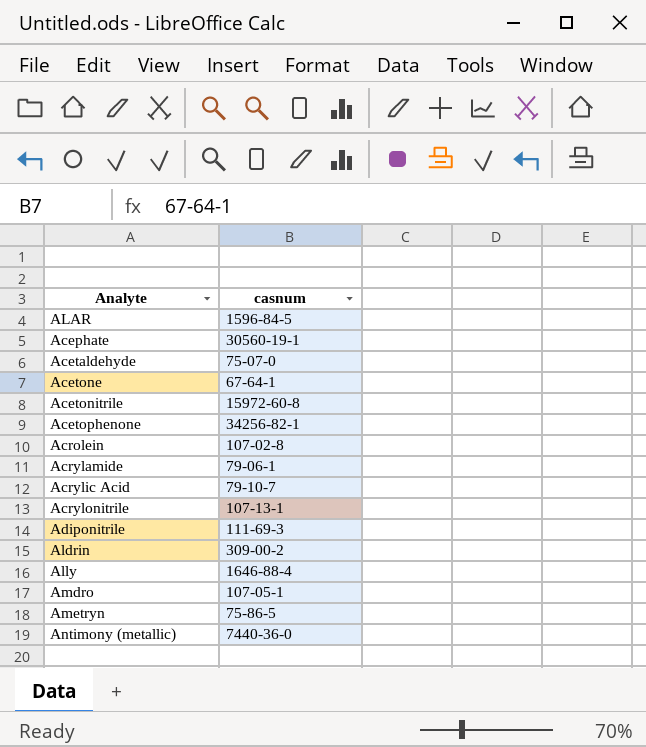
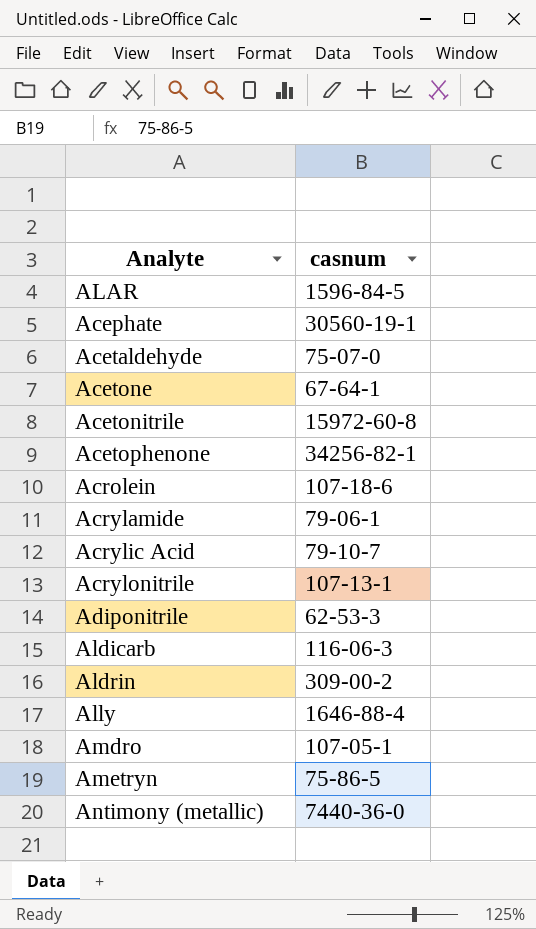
Acrolein | casnum: 107-02-8 -> 107-18-6
Adiponitrile | casnum: 111-69-3 -> 62-53-3
row Aldicarb: none -> 116-06-3

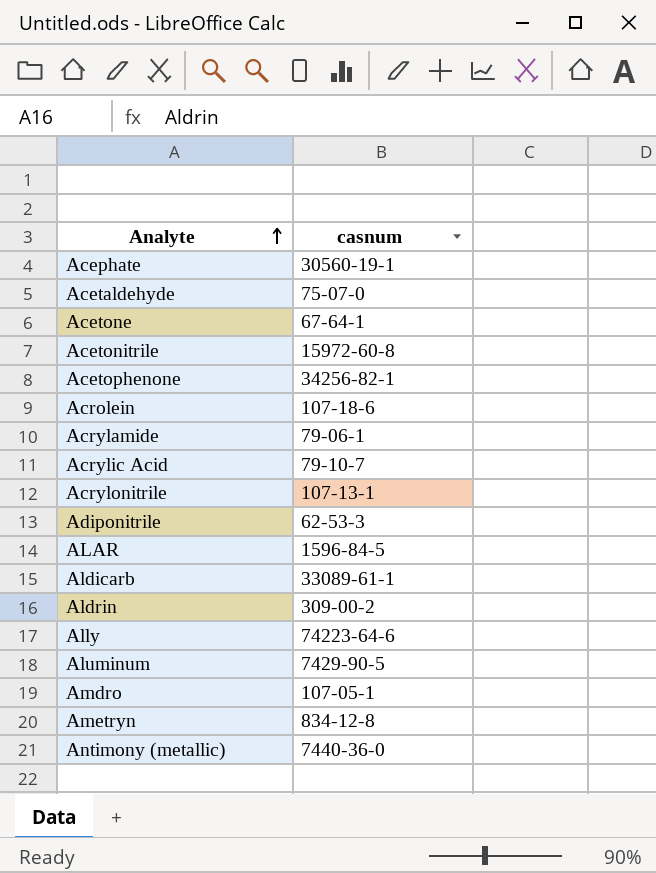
row order: none -> Analyte ascending
Aldicarb | casnum: 116-06-3 -> 33089-61-1
Ally | casnum: 1646-88-4 -> 74223-64-6
row Aluminum: none -> 7429-90-5
Ametryn | casnum: 75-86-5 -> 834-12-8

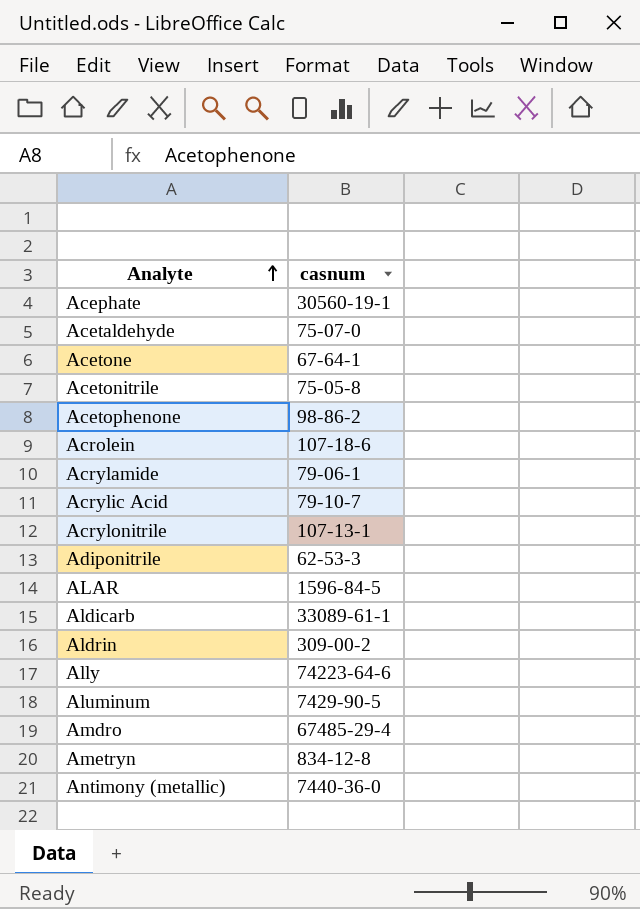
Acetonitrile | casnum: 15972-60-8 -> 75-05-8
Acetophenone | casnum: 34256-82-1 -> 98-86-2
Amdro | casnum: 107-05-1 -> 67485-29-4

